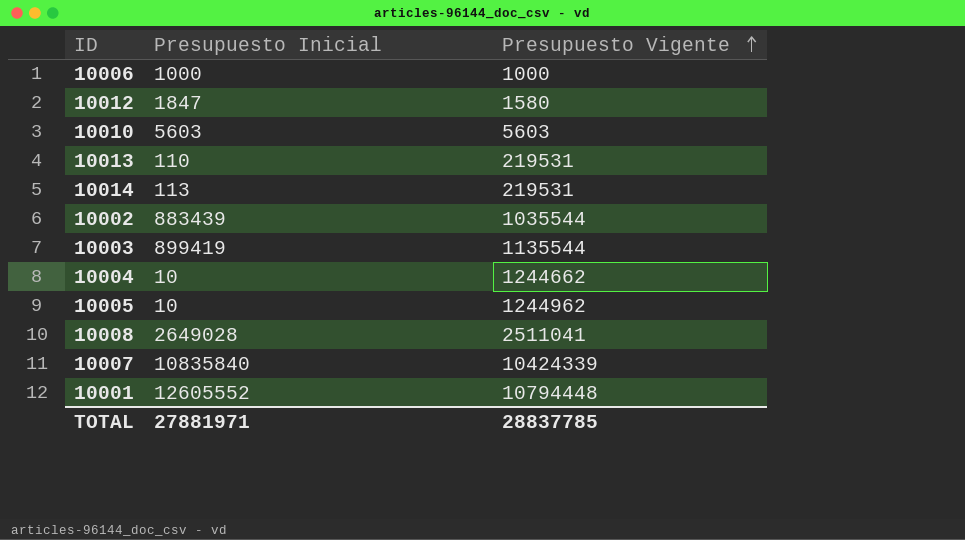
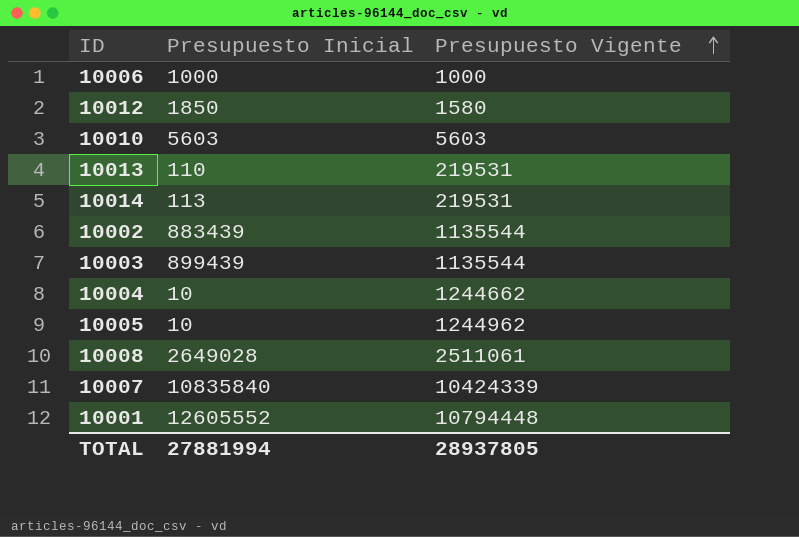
10012 | Presupuesto Inicial: 1847 -> 1850
10002 | Presupuesto Vigente: 1035544 -> 1135544
10003 | Presupuesto Inicial: 899419 -> 899439
10008 | Presupuesto Vigente: 2511041 -> 2511061
TOTAL | Presupuesto Inicial: 27881971 -> 27881994
TOTAL | Presupuesto Vigente: 28837785 -> 28937805

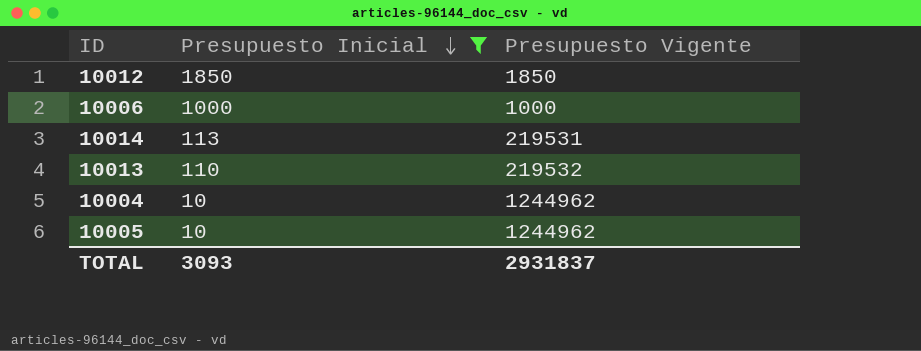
filter: none -> Presupuesto Inicial <= 1850
row order: Presupuesto Vigente ascending -> Presupuesto Inicial descending
10012 | Presupuesto Vigente: 1580 -> 1850
10013 | Presupuesto Vigente: 219531 -> 219532
10004 | Presupuesto Vigente: 1244662 -> 1244962
TOTAL | Presupuesto Inicial: 27881994 -> 3093
TOTAL | Presupuesto Vigente: 28937805 -> 2931837

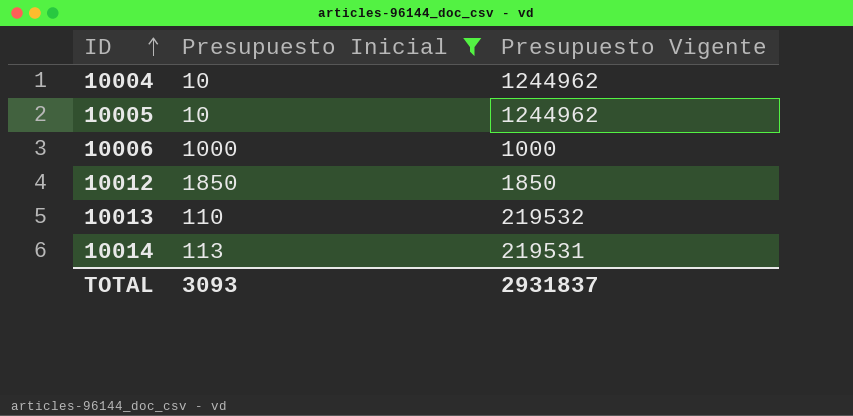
row order: Presupuesto Inicial descending -> ID ascending

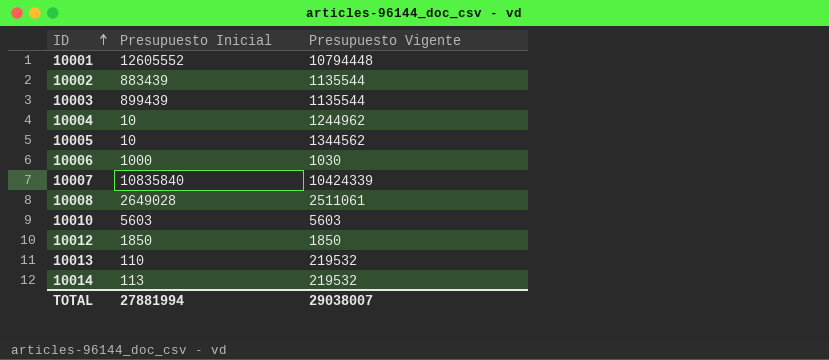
filter: Presupuesto Inicial <= 1850 -> none
10005 | Presupuesto Vigente: 1244962 -> 1344562
10006 | Presupuesto Vigente: 1000 -> 1030
10014 | Presupuesto Vigente: 219531 -> 219532
TOTAL | Presupuesto Inicial: 3093 -> 27881994
TOTAL | Presupuesto Vigente: 2931837 -> 29038007

